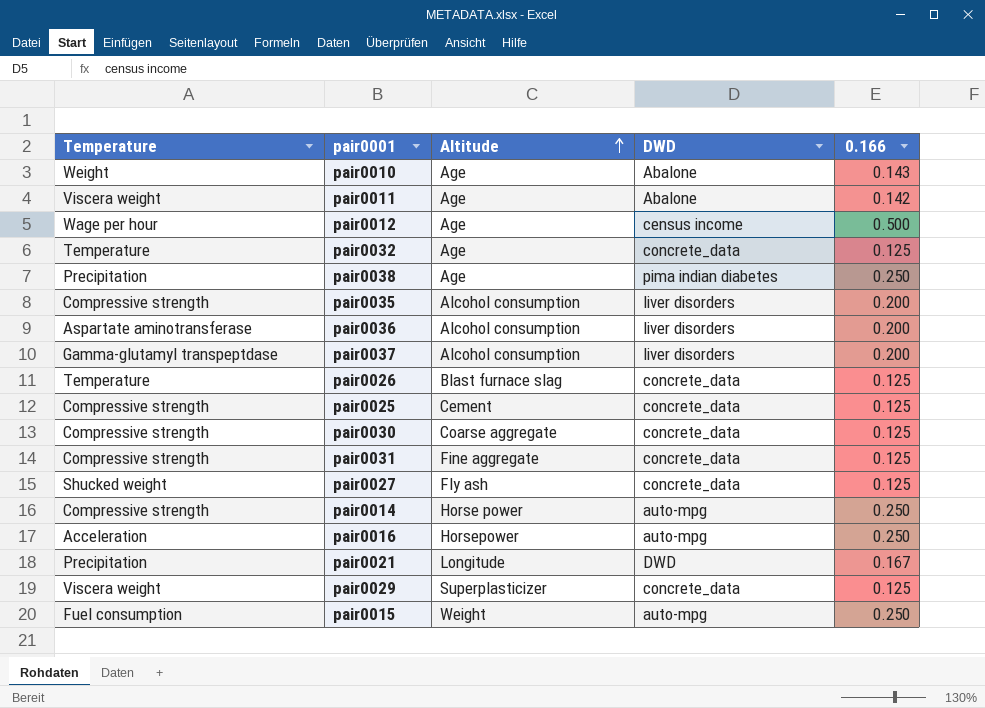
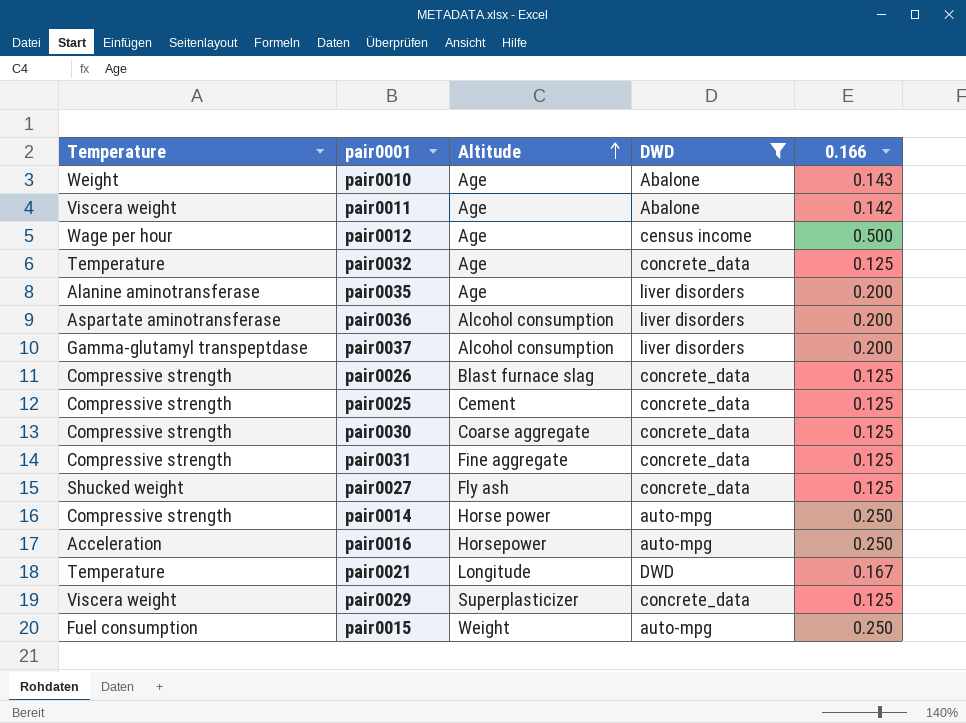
filter: none -> DWD != pima indian diabetes
pair0035 | Temperature: Compressive strength -> Alanine aminotransferase
pair0035 | Altitude: Alcohol consumption -> Age
pair0026 | Temperature: Temperature -> Compressive strength
pair0021 | Temperature: Precipitation -> Temperature

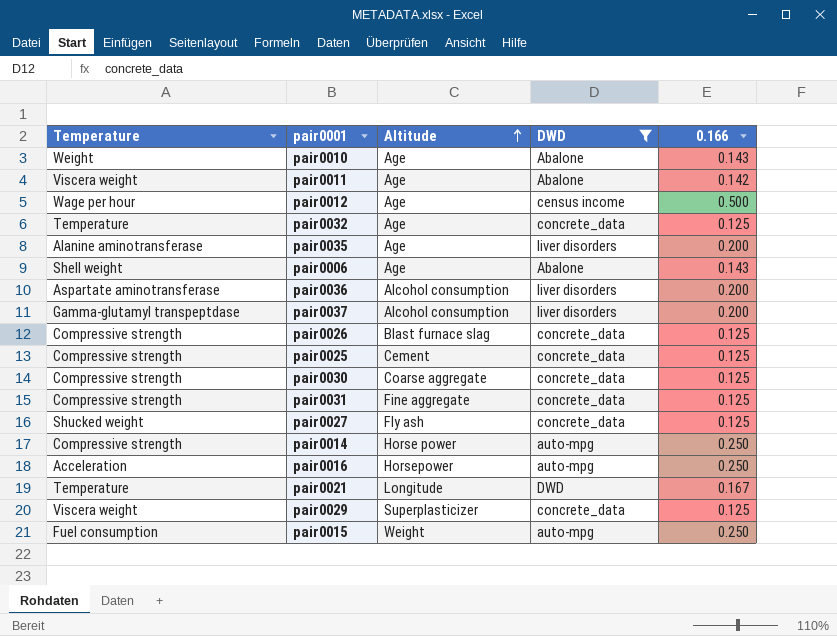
row pair0006: none -> Shell weight | Age | Abalone | 0.143

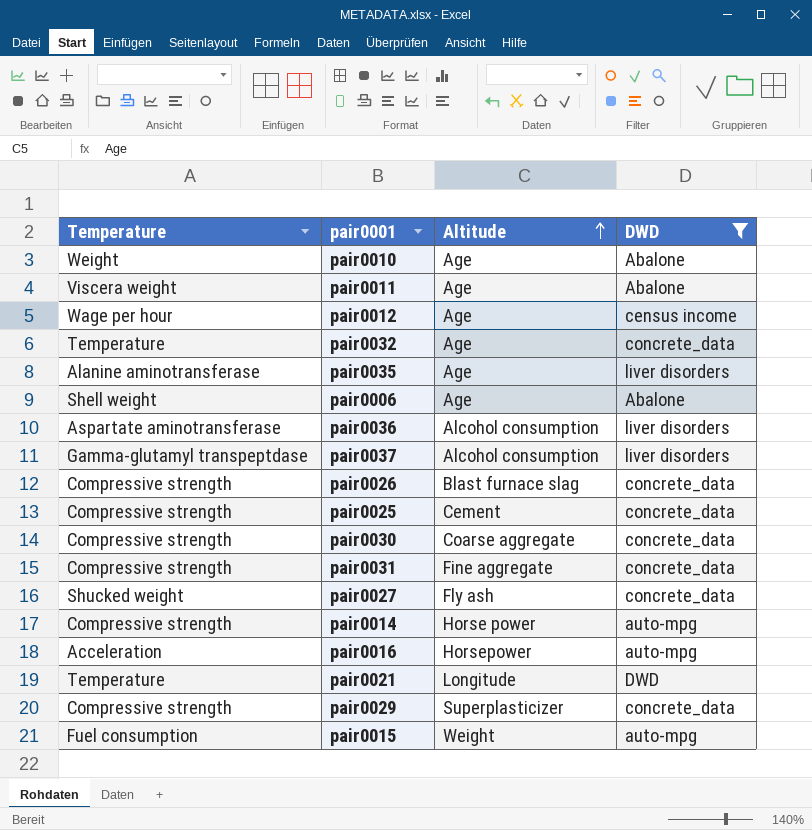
column 0.166 | position: 5 -> none
pair0029 | Temperature: Viscera weight -> Compressive strength

